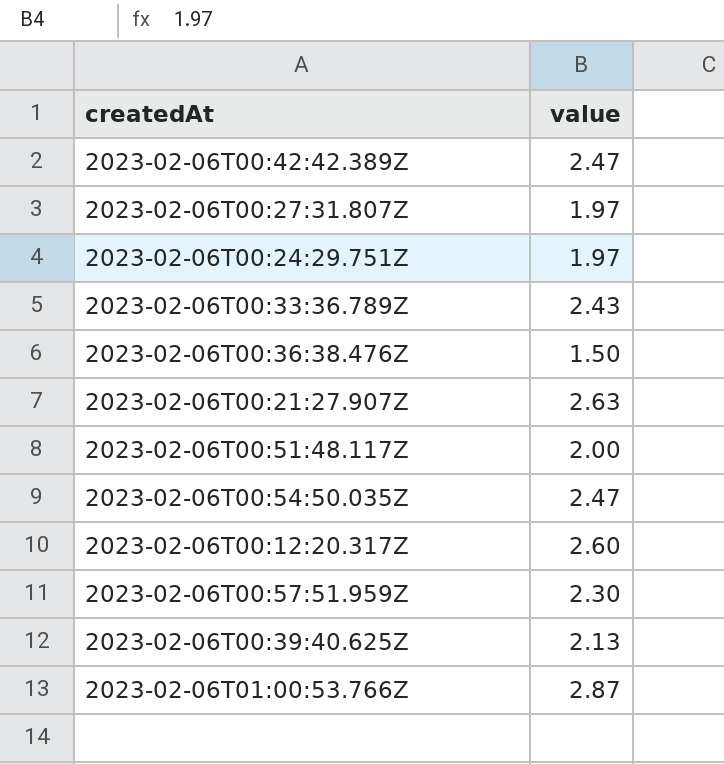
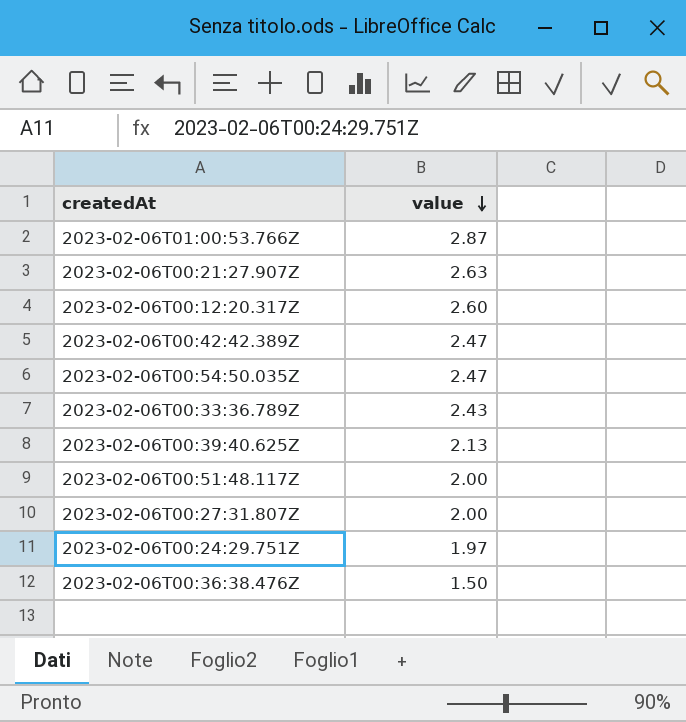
row order: none -> value descending
row 2023-02-06T00:57:51.959Z: 2.30 -> none
2023-02-06T00:27:31.807Z | value: 1.97 -> 2.00

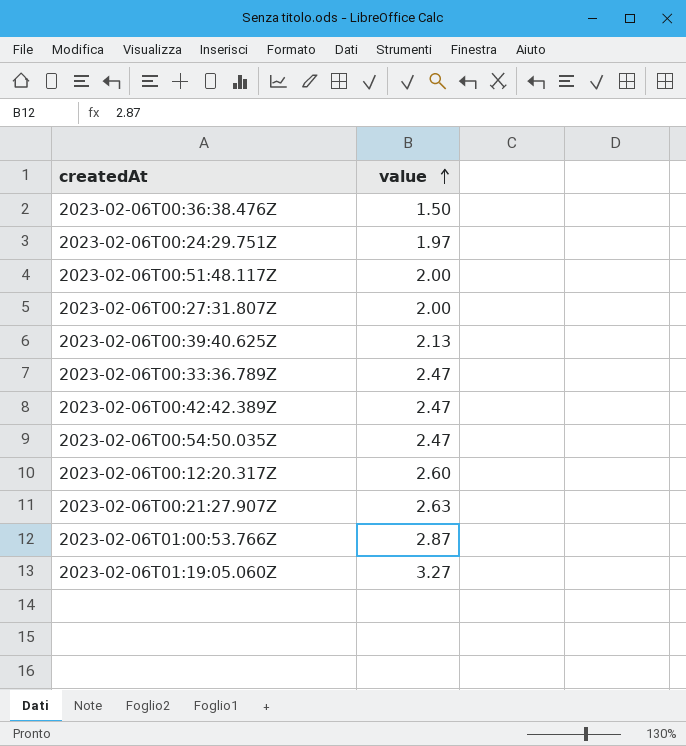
row order: value descending -> value ascending
2023-02-06T00:33:36.789Z | value: 2.43 -> 2.47
row 2023-02-06T01:19:05.060Z: none -> 3.27

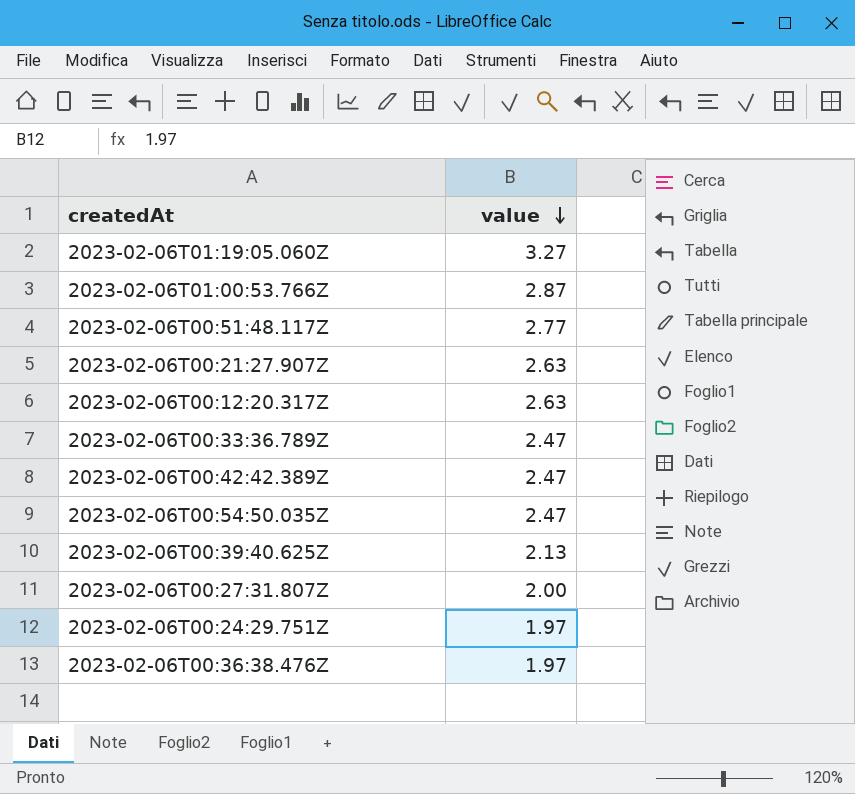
row order: value ascending -> value descending
2023-02-06T00:51:48.117Z | value: 2.00 -> 2.77
2023-02-06T00:12:20.317Z | value: 2.60 -> 2.63
2023-02-06T00:36:38.476Z | value: 1.50 -> 1.97

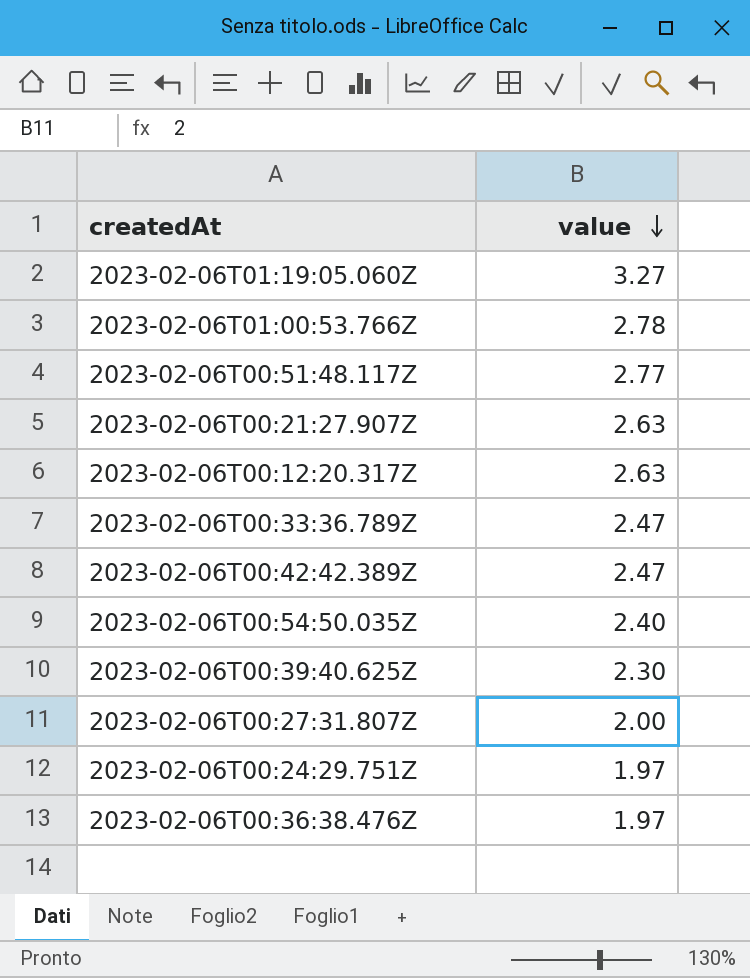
2023-02-06T01:00:53.766Z | value: 2.87 -> 2.78
2023-02-06T00:54:50.035Z | value: 2.47 -> 2.40
2023-02-06T00:39:40.625Z | value: 2.13 -> 2.30

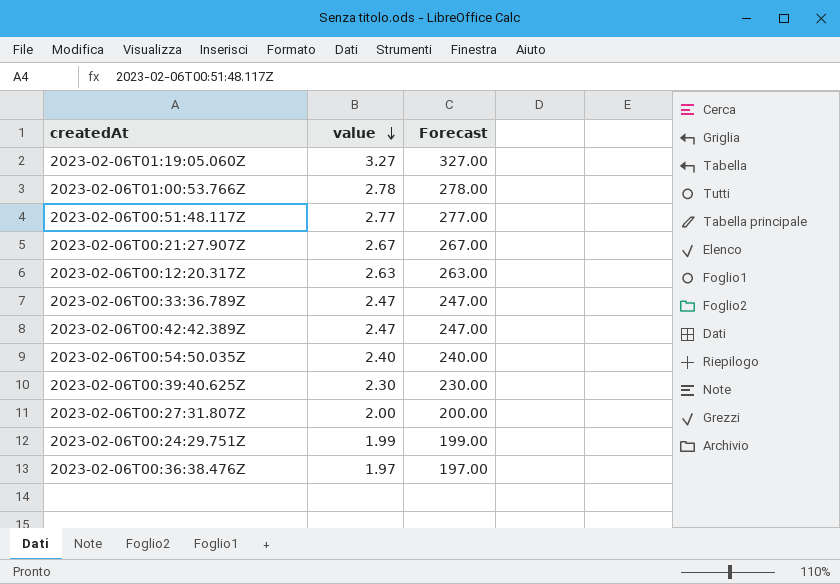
column Forecast | formula: none -> [value] * 100
2023-02-06T00:21:27.907Z | value: 2.63 -> 2.67
2023-02-06T00:24:29.751Z | value: 1.97 -> 1.99

